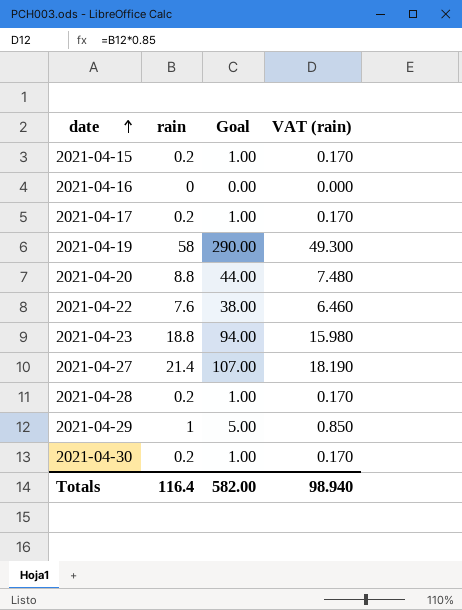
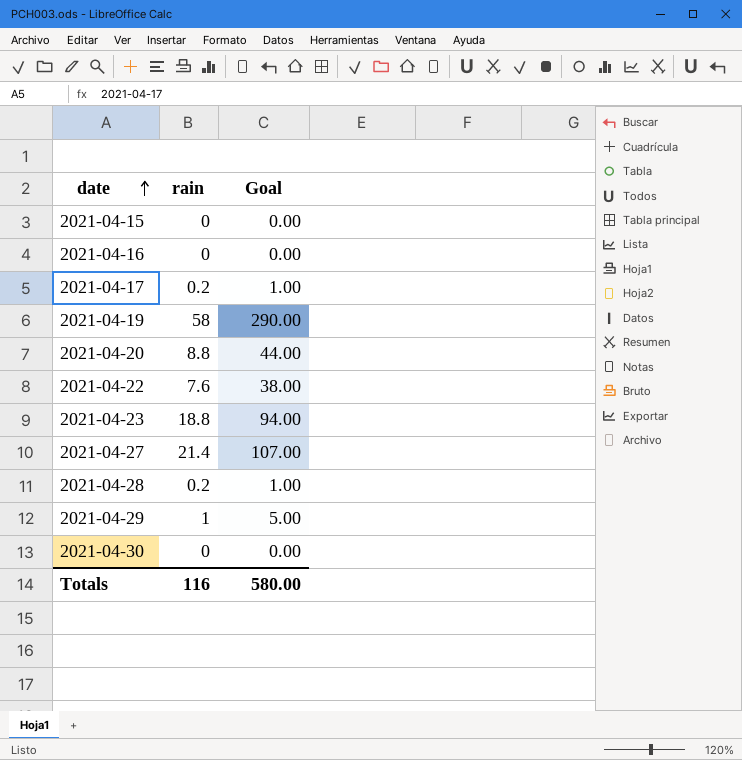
column VAT (rain) | formula: [rain] * 0.85 -> none
2021-04-15 | rain: 0.2 -> 0
2021-04-15 | Goal: 1.00 -> 0.00
2021-04-30 | rain: 0.2 -> 0
2021-04-30 | Goal: 1.00 -> 0.00
Totals | rain: 116.4 -> 116
Totals | Goal: 582.00 -> 580.00

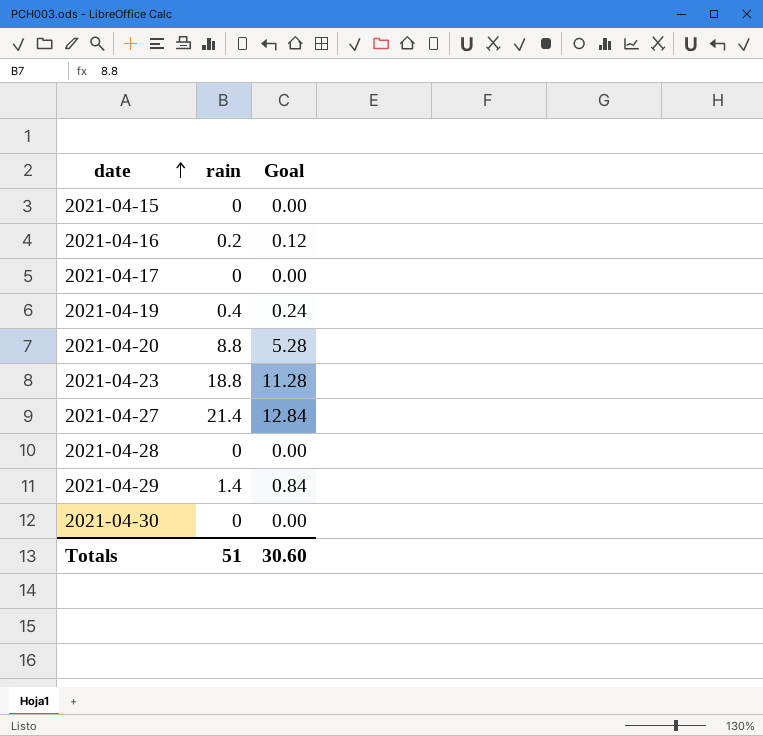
column Goal | formula: [rain] * 5 -> [rain] * 0.6
row 2021-04-22: 7.6 | 38.00 -> none
2021-04-16 | rain: 0 -> 0.2
2021-04-17 | rain: 0.2 -> 0
2021-04-19 | rain: 58 -> 0.4
2021-04-28 | rain: 0.2 -> 0
2021-04-29 | rain: 1 -> 1.4
Totals | rain: 116 -> 51
Totals | Goal: 580.00 -> 30.60

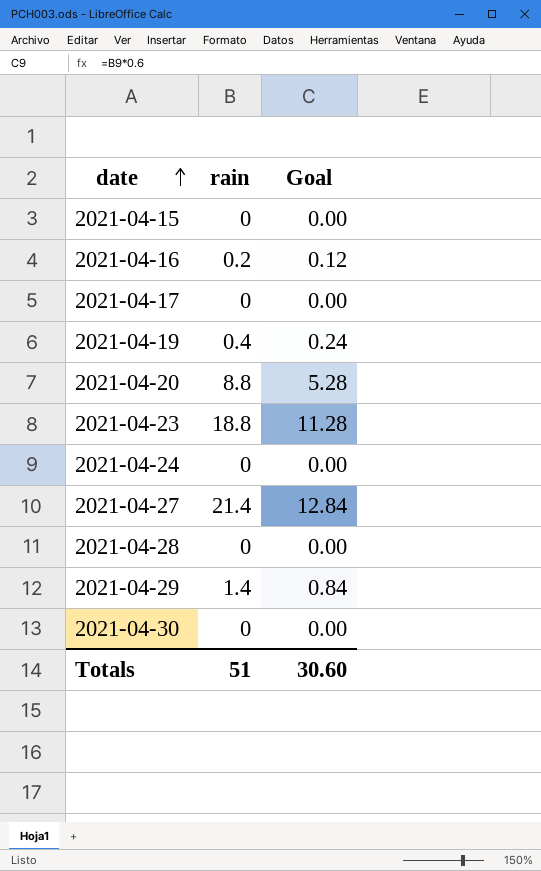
row 2021-04-24: none -> 0 | 0.00

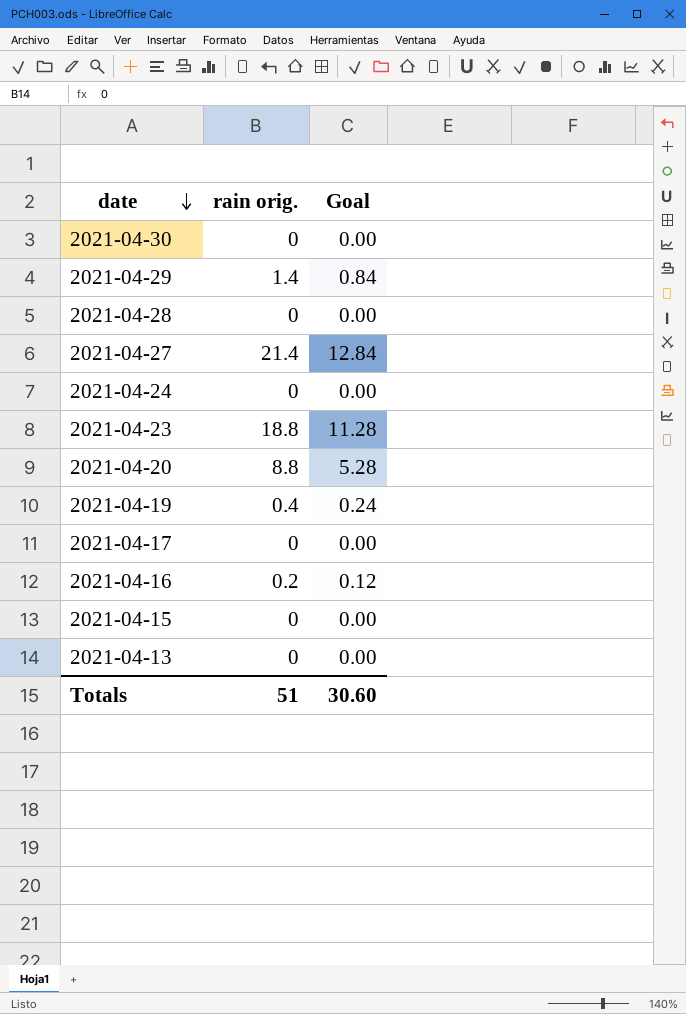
row order: date ascending -> date descending
column name: rain -> rain orig.
row 2021-04-13: none -> 0 | 0.00

